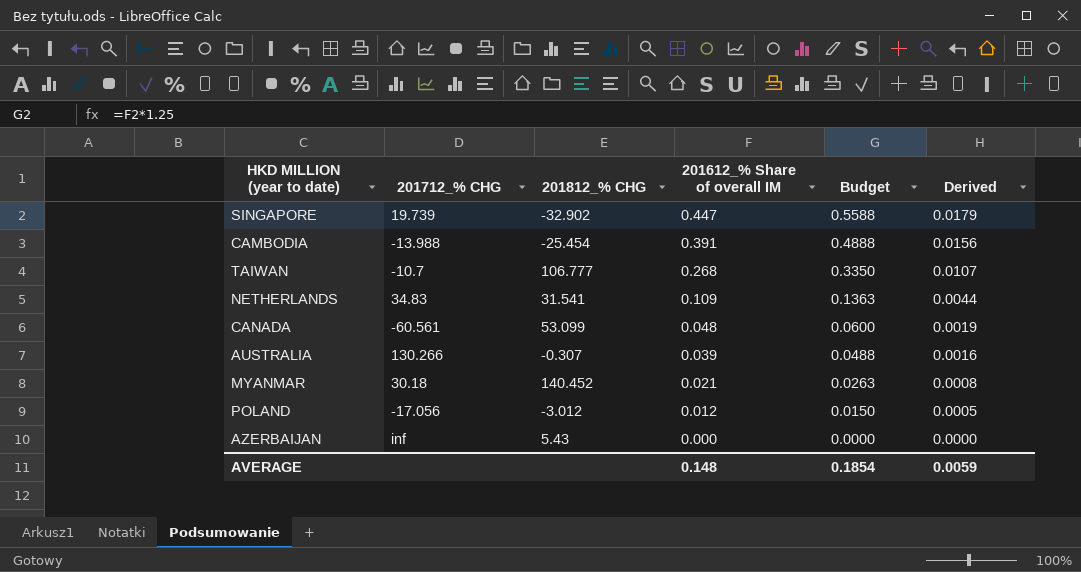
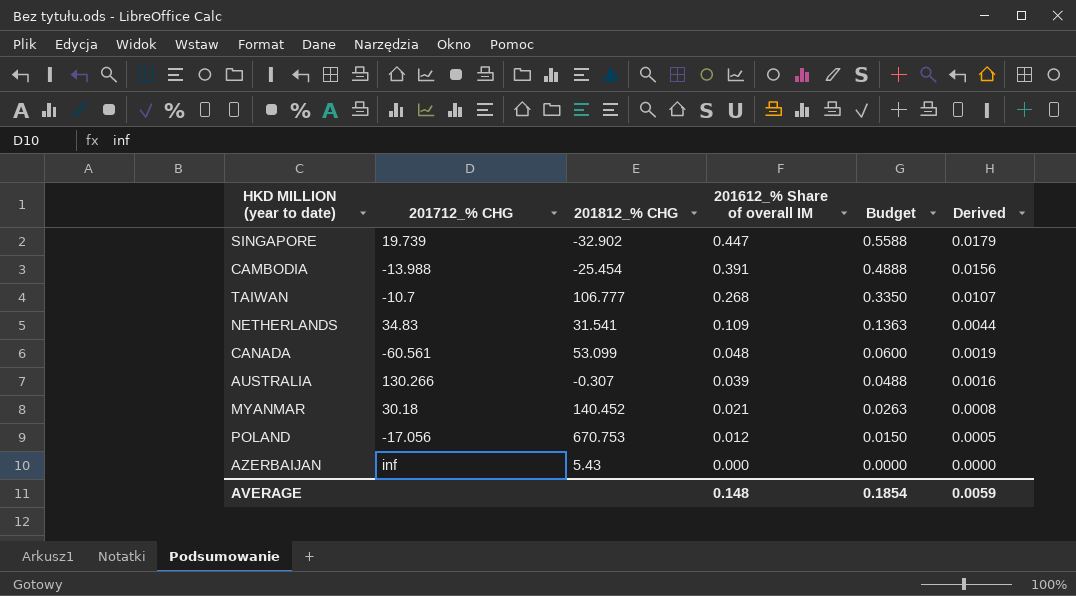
POLAND | 201812_% CHG: -3.012 -> 670.753

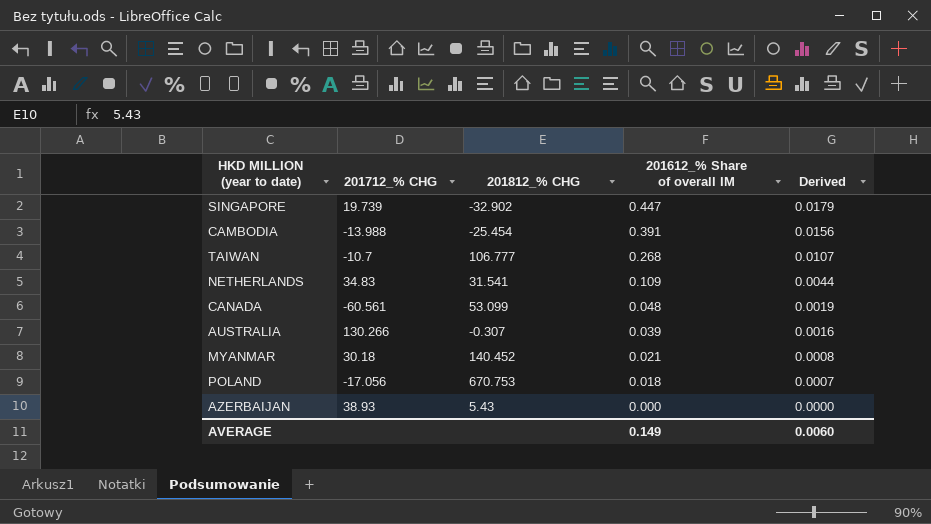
column Budget | formula: [201612_% Share of overall IM] * 1.25 -> none
POLAND | 201612_% Share of overall IM: 0.012 -> 0.018
POLAND | Derived: 0.0005 -> 0.0007
AZERBAIJAN | 201712_% CHG: inf -> 38.93
AVERAGE | 201612_% Share of overall IM: 0.148 -> 0.149
AVERAGE | Derived: 0.0059 -> 0.0060

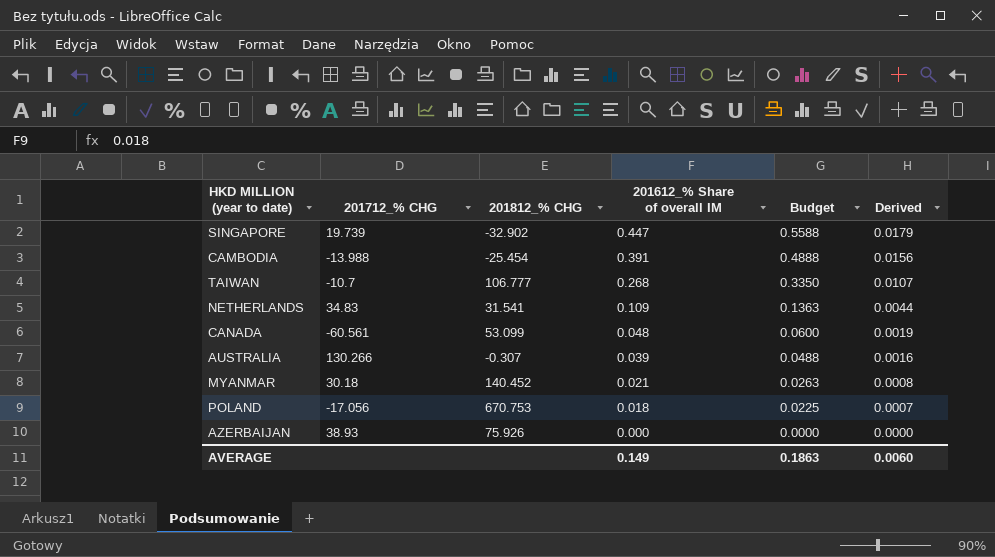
column Budget | formula: none -> [201612_% Share of overall IM] * 1.25
AZERBAIJAN | 201812_% CHG: 5.43 -> 75.926

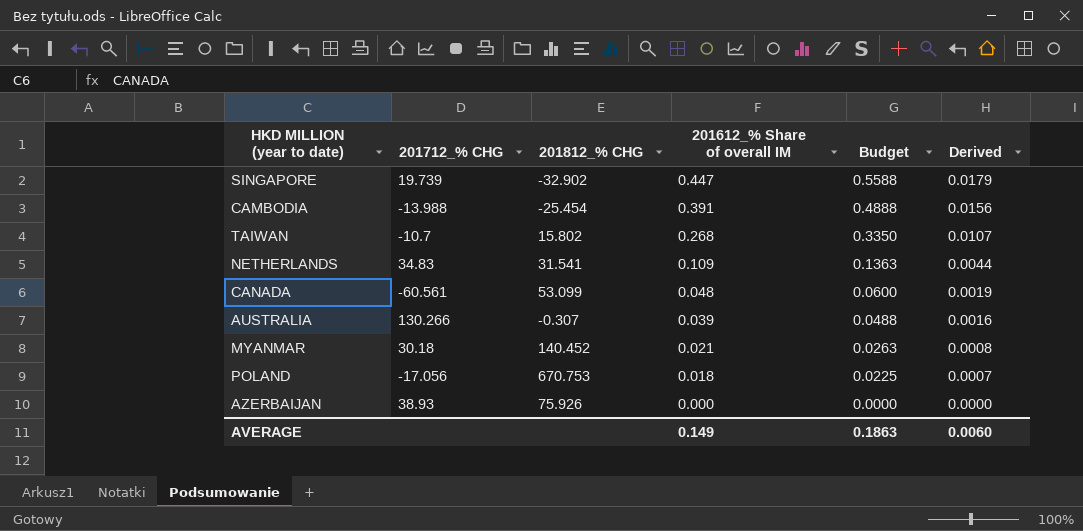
TAIWAN | 201812_% CHG: 106.777 -> 15.802

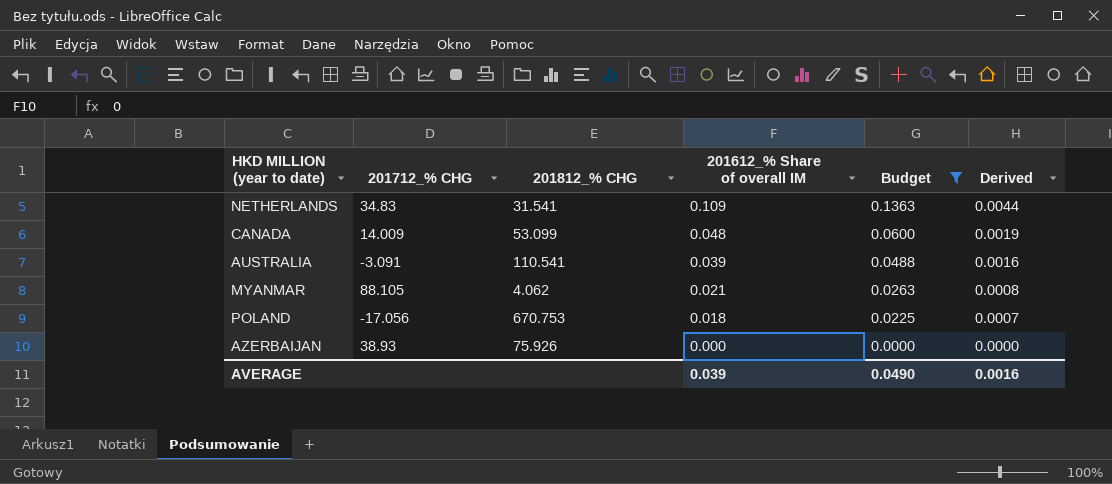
filter: none -> Budget <= 0.1363
CANADA | 201712_% CHG: -60.561 -> 14.009
AUSTRALIA | 201712_% CHG: 130.266 -> -3.091
AUSTRALIA | 201812_% CHG: -0.307 -> 110.541
MYANMAR | 201712_% CHG: 30.18 -> 88.105
MYANMAR | 201812_% CHG: 140.452 -> 4.062
AVERAGE | 201612_% Share of overall IM: 0.149 -> 0.039
AVERAGE | Budget: 0.1863 -> 0.0490
AVERAGE | Derived: 0.0060 -> 0.0016

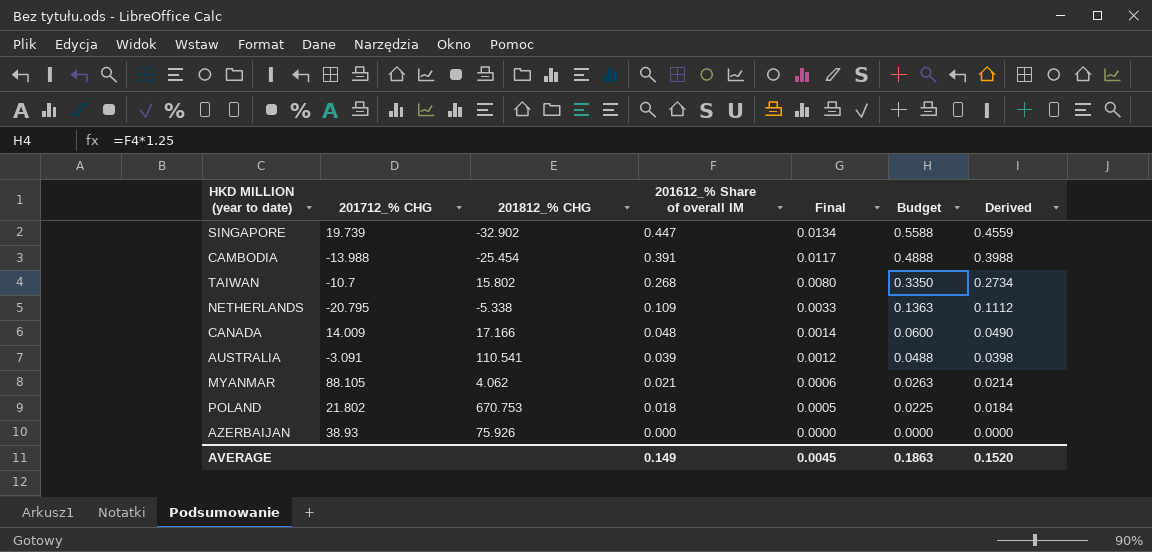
filter: Budget <= 0.1363 -> none
column Final | formula: none -> [201612_% Share of overall IM] * 0.03
column Derived | formula: [201612_% Share of overall IM] * 0.04 -> [201612_% Share of overall IM] * 1.02
NETHERLANDS | 201712_% CHG: 34.83 -> -20.795
NETHERLANDS | 201812_% CHG: 31.541 -> -5.338
CANADA | 201812_% CHG: 53.099 -> 17.166
POLAND | 201712_% CHG: -17.056 -> 21.802
AVERAGE | 201612_% Share of overall IM: 0.039 -> 0.149
AVERAGE | Budget: 0.0490 -> 0.1863
AVERAGE | Derived: 0.0016 -> 0.1520

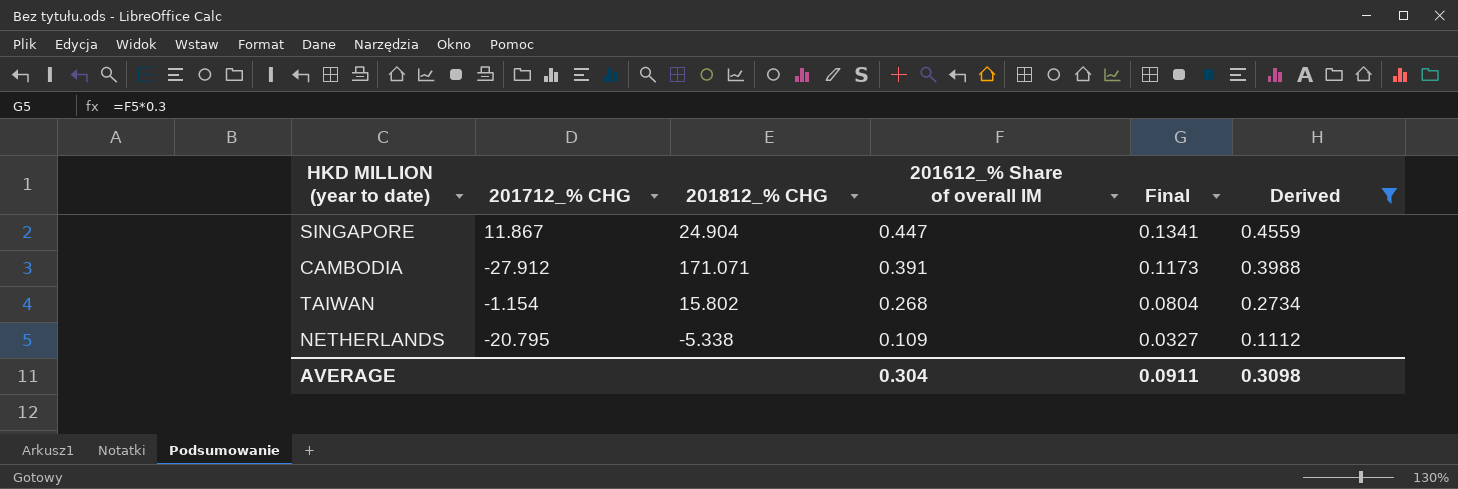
filter: none -> Derived >= 0.1112
column Budget | formula: [201612_% Share of overall IM] * 1.25 -> none
column Final | formula: [201612_% Share of overall IM] * 0.03 -> [201612_% Share of overall IM] * 0.3
SINGAPORE | 201712_% CHG: 19.739 -> 11.867
SINGAPORE | 201812_% CHG: -32.902 -> 24.904
CAMBODIA | 201712_% CHG: -13.988 -> -27.912
CAMBODIA | 201812_% CHG: -25.454 -> 171.071
TAIWAN | 201712_% CHG: -10.7 -> -1.154
AVERAGE | 201612_% Share of overall IM: 0.149 -> 0.304
AVERAGE | Final: 0.0045 -> 0.0911
AVERAGE | Derived: 0.1520 -> 0.3098

